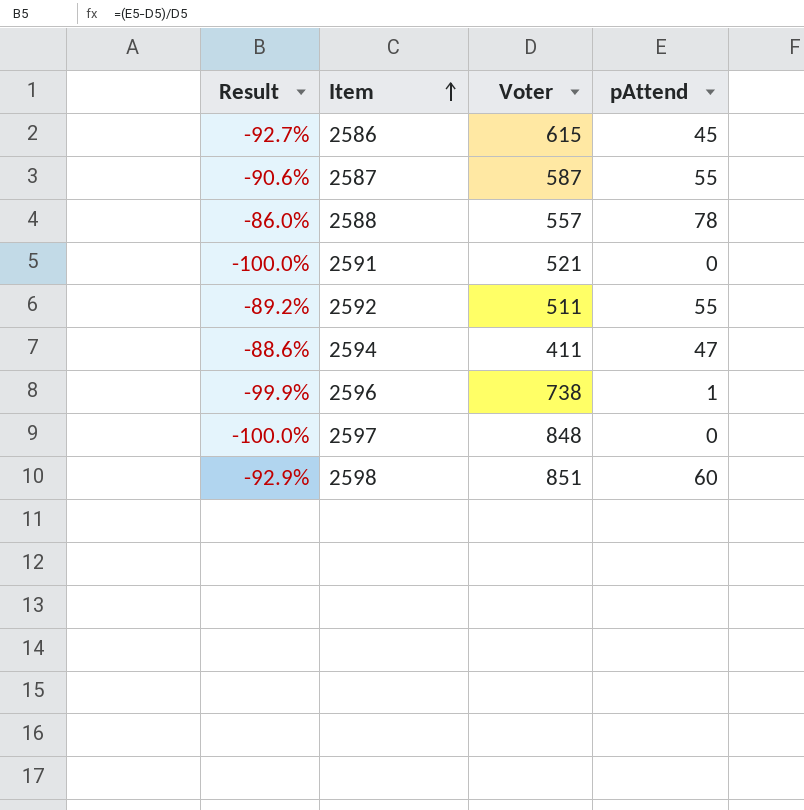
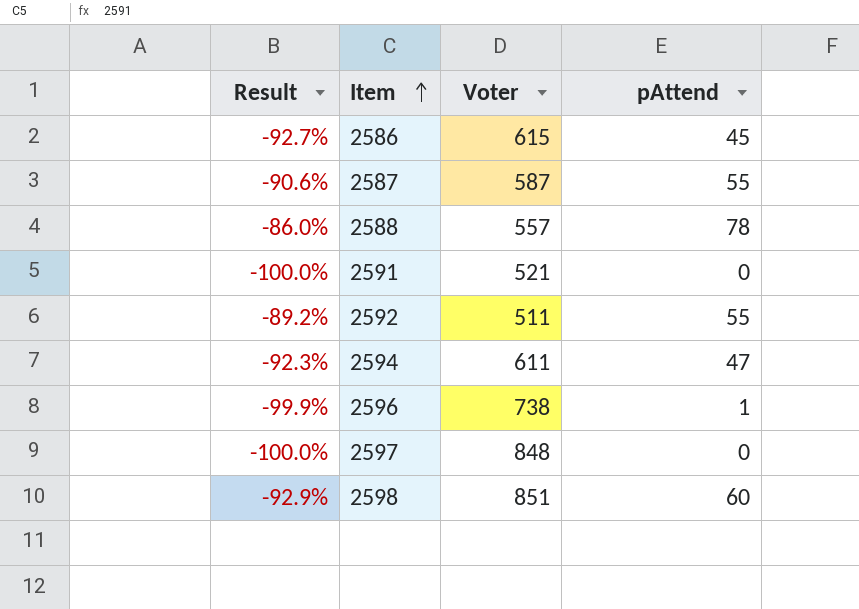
2594 | Result: -88.6% -> -92.3%
2594 | Voter: 411 -> 611

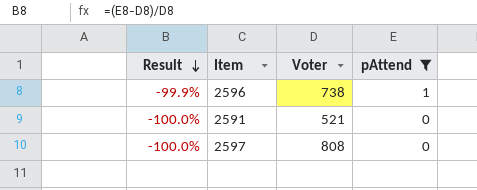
filter: none -> pAttend <= 1
row order: Item ascending -> Result descending
2597 | Voter: 848 -> 808

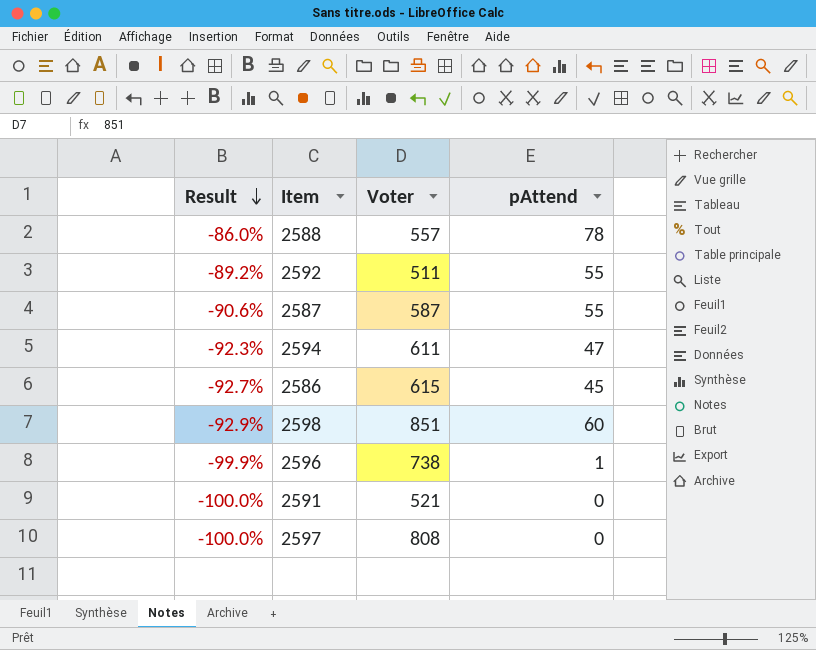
filter: pAttend <= 1 -> none

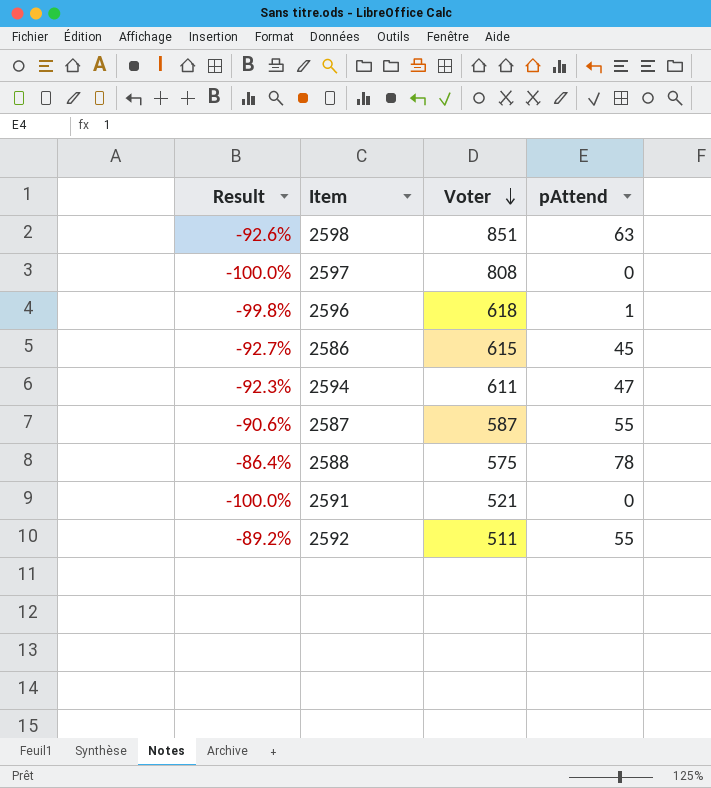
row order: Result descending -> Voter descending
2598 | Result: -92.9% -> -92.6%
2598 | pAttend: 60 -> 63
2596 | Result: -99.9% -> -99.8%
2596 | Voter: 738 -> 618
2588 | Result: -86.0% -> -86.4%
2588 | Voter: 557 -> 575

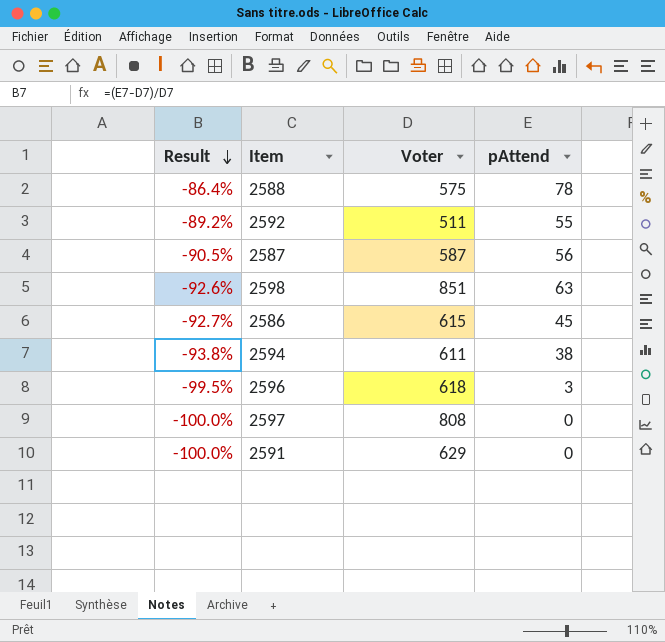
row order: Voter descending -> Result descending
2587 | Result: -90.6% -> -90.5%
2587 | pAttend: 55 -> 56
2594 | Result: -92.3% -> -93.8%
2594 | pAttend: 47 -> 38
2596 | Result: -99.8% -> -99.5%
2596 | pAttend: 1 -> 3
2591 | Voter: 521 -> 629

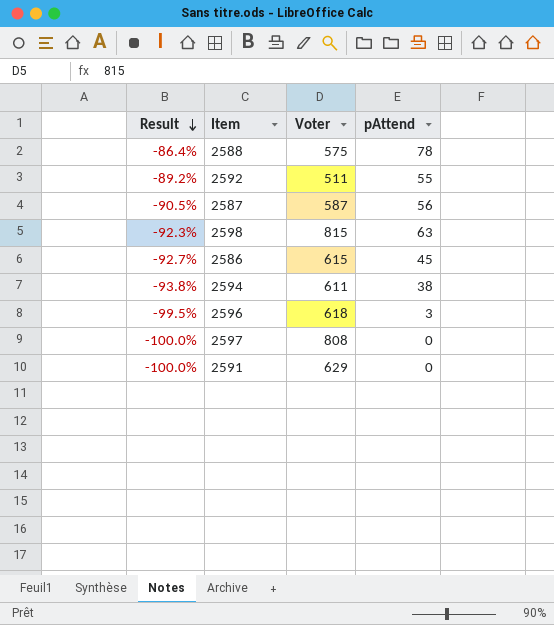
2598 | Result: -92.6% -> -92.3%
2598 | Voter: 851 -> 815

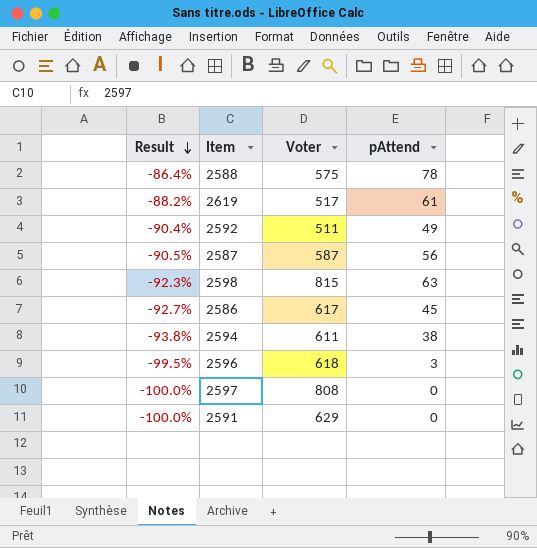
row 2619: none -> -88.2% | 517 | 61
2592 | Result: -89.2% -> -90.4%
2592 | pAttend: 55 -> 49
2586 | Voter: 615 -> 617

